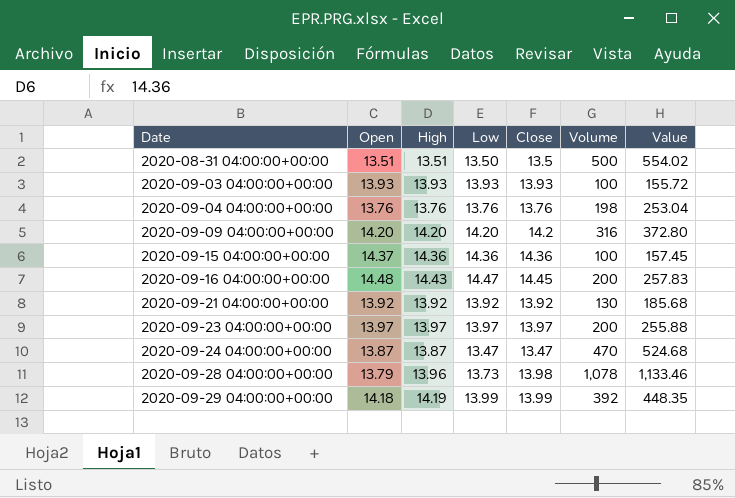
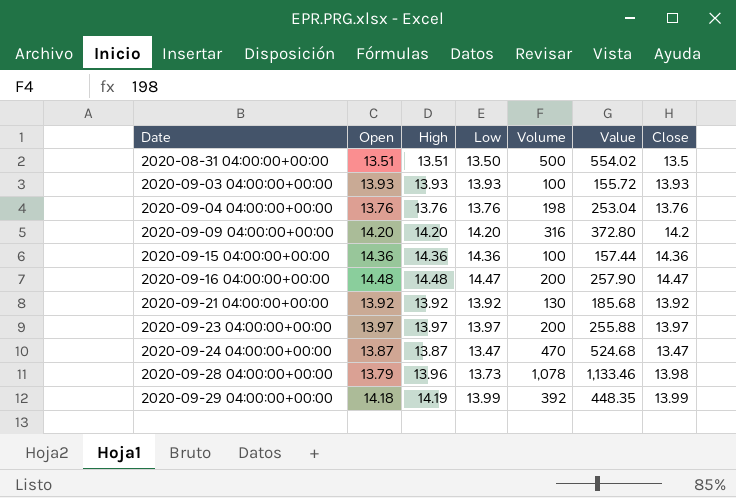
column Close | position: 5 -> 7
2020-09-15 04:00:00+00:00 | Open: 14.37 -> 14.36
2020-09-15 04:00:00+00:00 | Value: 157.45 -> 157.44
2020-09-16 04:00:00+00:00 | High: 14.43 -> 14.48
2020-09-16 04:00:00+00:00 | Value: 257.83 -> 257.90
2020-09-16 04:00:00+00:00 | Close: 14.45 -> 14.47

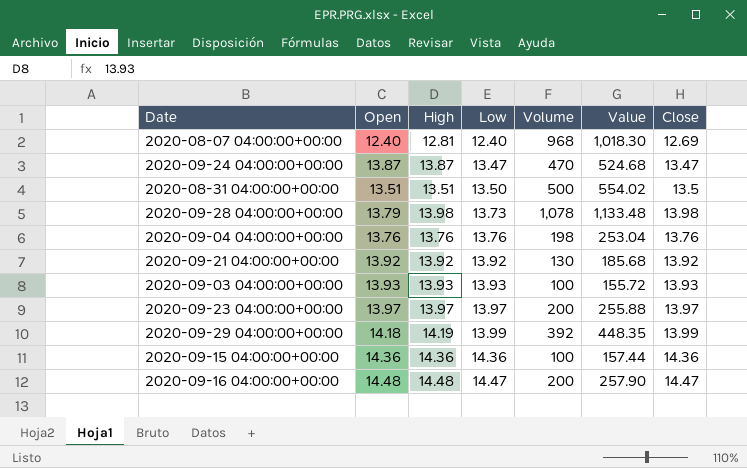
row order: Date ascending -> Low ascending
row 2020-09-09 04:00:00+00:00: 14.20 | 14.20 | 14.20 | 316 | 372.80 | 14.2 -> none
row 2020-08-07 04:00:00+00:00: none -> 12.40 | 12.81 | 12.40 | 968 | 1,018.30 | 12.69
2020-09-28 04:00:00+00:00 | High: 13.96 -> 13.98
2020-09-28 04:00:00+00:00 | Value: 1,133.46 -> 1,133.48

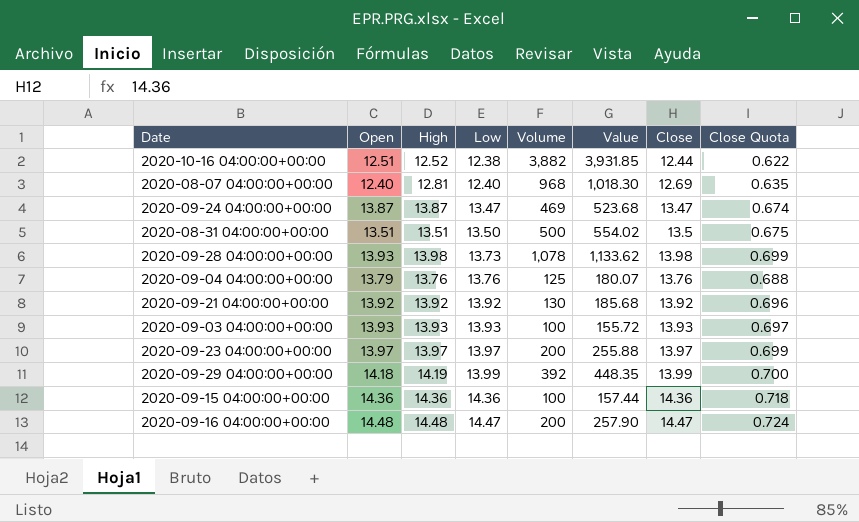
column Close Quota | formula: none -> [Close] * 0.05
row 2020-10-16 04:00:00+00:00: none -> 12.51 | 12.52 | 12.38 | 3,882 | 3,931.85 | 12.44 | 0.622
2020-09-24 04:00:00+00:00 | Volume: 470 -> 469
2020-09-24 04:00:00+00:00 | Value: 524.68 -> 523.68
2020-09-28 04:00:00+00:00 | Open: 13.79 -> 13.93
2020-09-28 04:00:00+00:00 | Value: 1,133.48 -> 1,133.62
2020-09-04 04:00:00+00:00 | Open: 13.76 -> 13.79
2020-09-04 04:00:00+00:00 | Volume: 198 -> 125
2020-09-04 04:00:00+00:00 | Value: 253.04 -> 180.07

